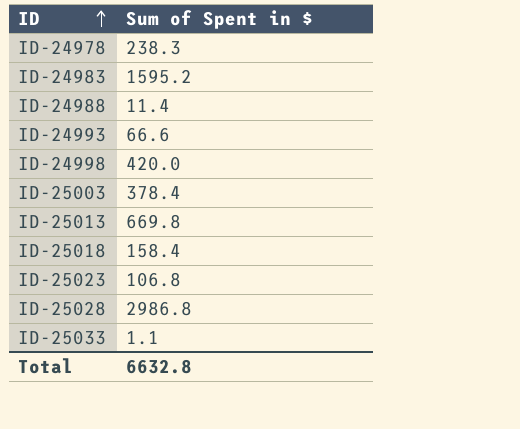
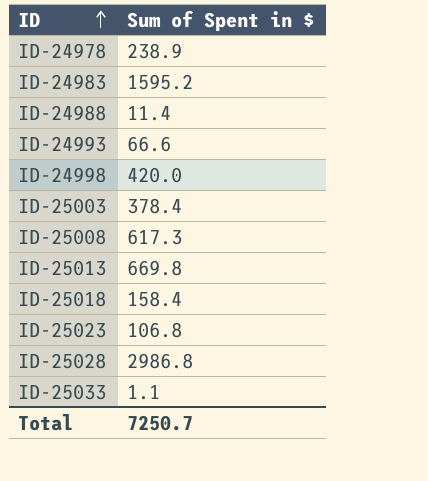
ID-24978 | Sum of Spent in $: 238.3 -> 238.9
row ID-25008: none -> 617.3
Total | Sum of Spent in $: 6632.8 -> 7250.7

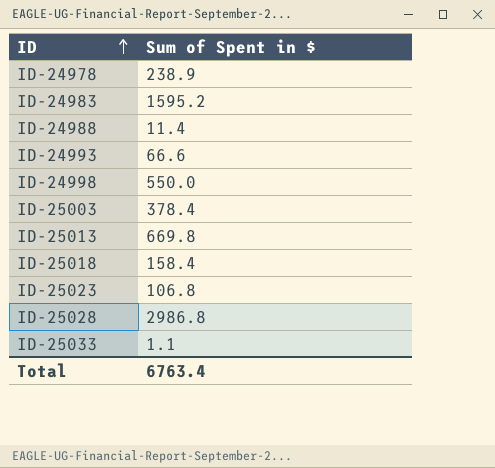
row ID-25008: 617.3 -> none
ID-24998 | Sum of Spent in $: 420.0 -> 550.0
Total | Sum of Spent in $: 7250.7 -> 6763.4

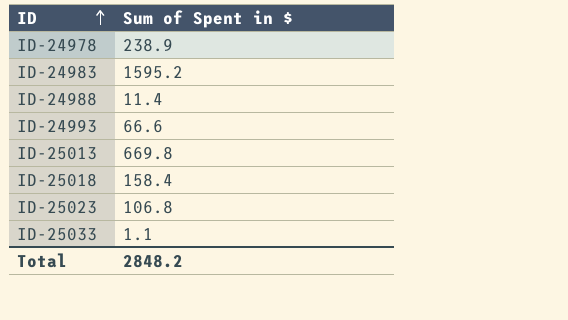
row ID-24998: 550.0 -> none
row ID-25003: 378.4 -> none
row ID-25028: 2986.8 -> none
Total | Sum of Spent in $: 6763.4 -> 2848.2

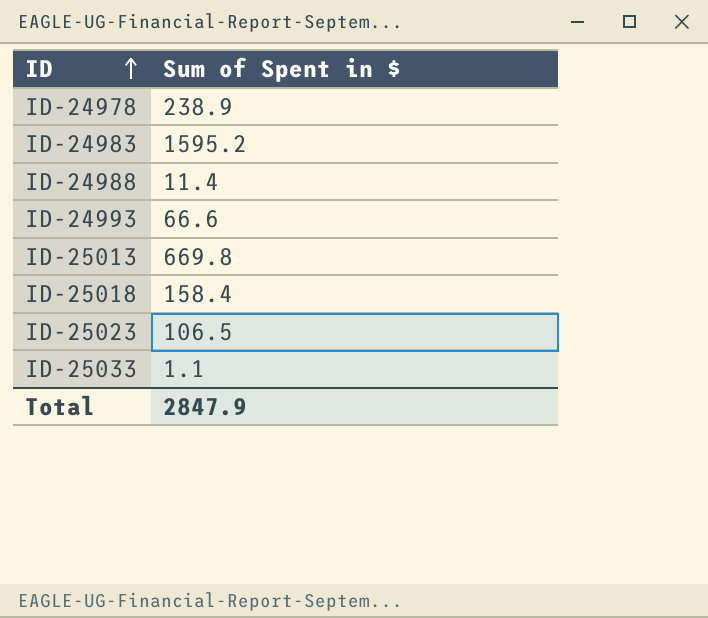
ID-25023 | Sum of Spent in $: 106.8 -> 106.5
Total | Sum of Spent in $: 2848.2 -> 2847.9

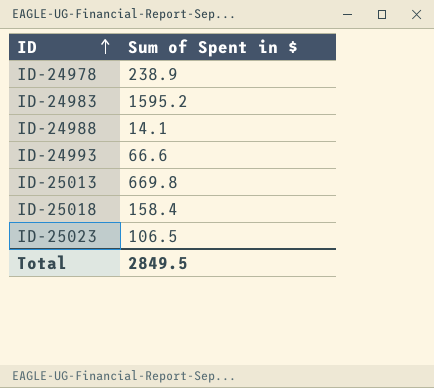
row ID-25033: 1.1 -> none
ID-24988 | Sum of Spent in $: 11.4 -> 14.1
Total | Sum of Spent in $: 2847.9 -> 2849.5

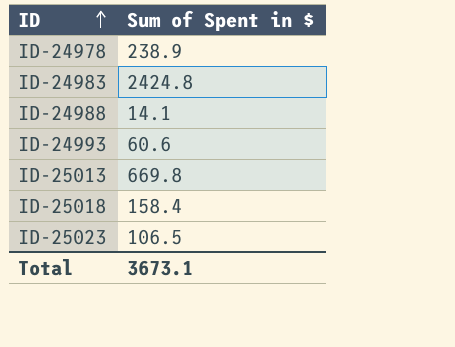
ID-24983 | Sum of Spent in $: 1595.2 -> 2424.8
ID-24993 | Sum of Spent in $: 66.6 -> 60.6
Total | Sum of Spent in $: 2849.5 -> 3673.1

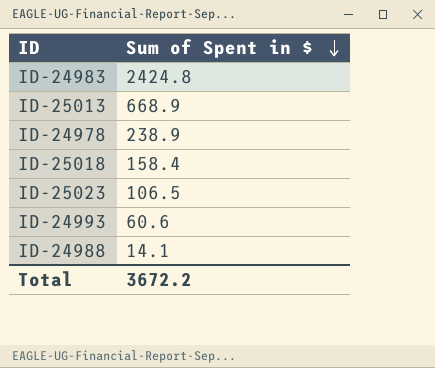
row order: ID ascending -> Sum of Spent in $ descending
ID-25013 | Sum of Spent in $: 669.8 -> 668.9
Total | Sum of Spent in $: 3673.1 -> 3672.2

